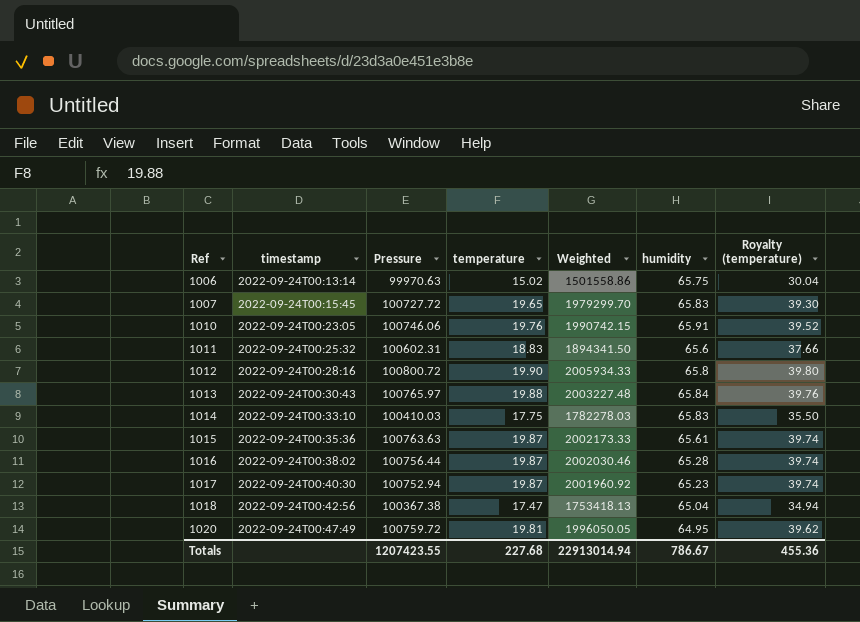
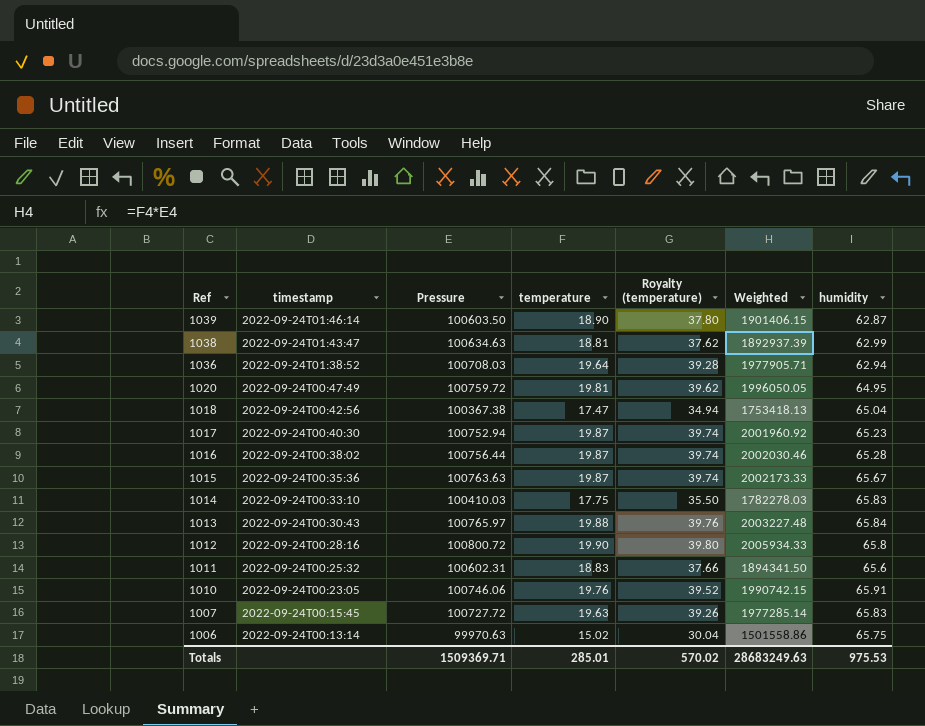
row order: Ref ascending -> Ref descending
column Royalty (temperature) | position: 7 -> 5
row 1039: none -> 2022-09-24T01:46:14 | 100603.50 | 18.90 | 37.80 | 1901406.15 | 62.87
row 1038: none -> 2022-09-24T01:43:47 | 100634.63 | 18.81 | 37.62 | 1892937.39 | 62.99
row 1036: none -> 2022-09-24T01:38:52 | 100708.03 | 19.64 | 39.28 | 1977905.71 | 62.94
1015 | humidity: 65.61 -> 65.67
1007 | temperature: 19.65 -> 19.63
1007 | Royalty (temperature): 39.30 -> 39.26
1007 | Weighted: 1979299.70 -> 1977285.14
Totals | Pressure: 1207423.55 -> 1509369.71
Totals | temperature: 227.68 -> 285.01
Totals | Royalty (temperature): 455.36 -> 570.02
Totals | Weighted: 22913014.94 -> 28683249.63
Totals | humidity: 786.67 -> 975.53

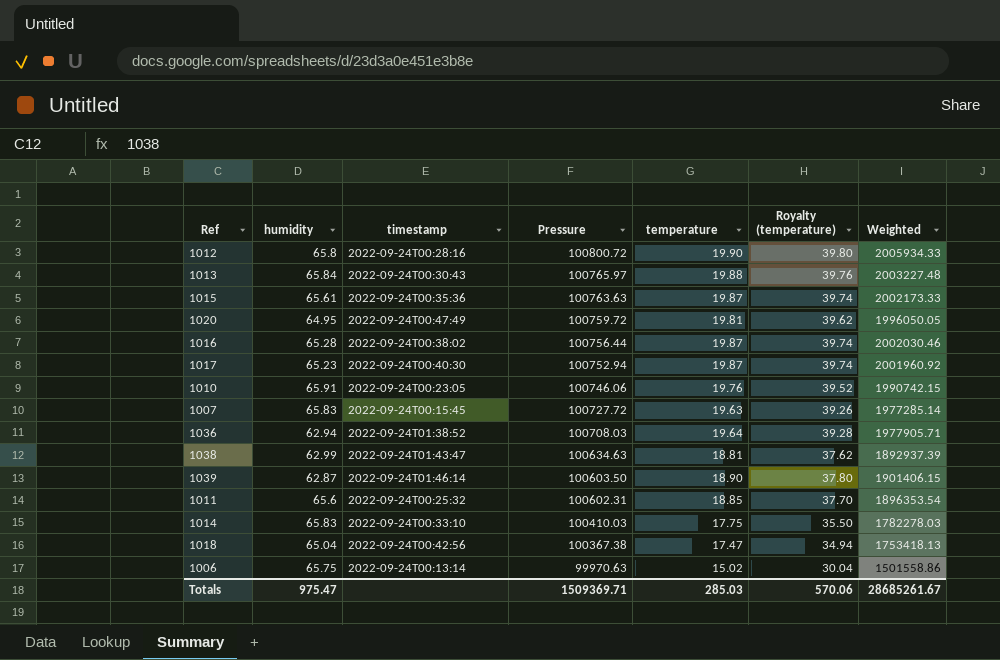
row order: Ref descending -> Pressure descending
column humidity | position: 7 -> 2
1015 | humidity: 65.67 -> 65.61
1011 | temperature: 18.83 -> 18.85
1011 | Royalty (temperature): 37.66 -> 37.70
1011 | Weighted: 1894341.50 -> 1896353.54
Totals | humidity: 975.53 -> 975.47
Totals | temperature: 285.01 -> 285.03
Totals | Royalty (temperature): 570.02 -> 570.06
Totals | Weighted: 28683249.63 -> 28685261.67

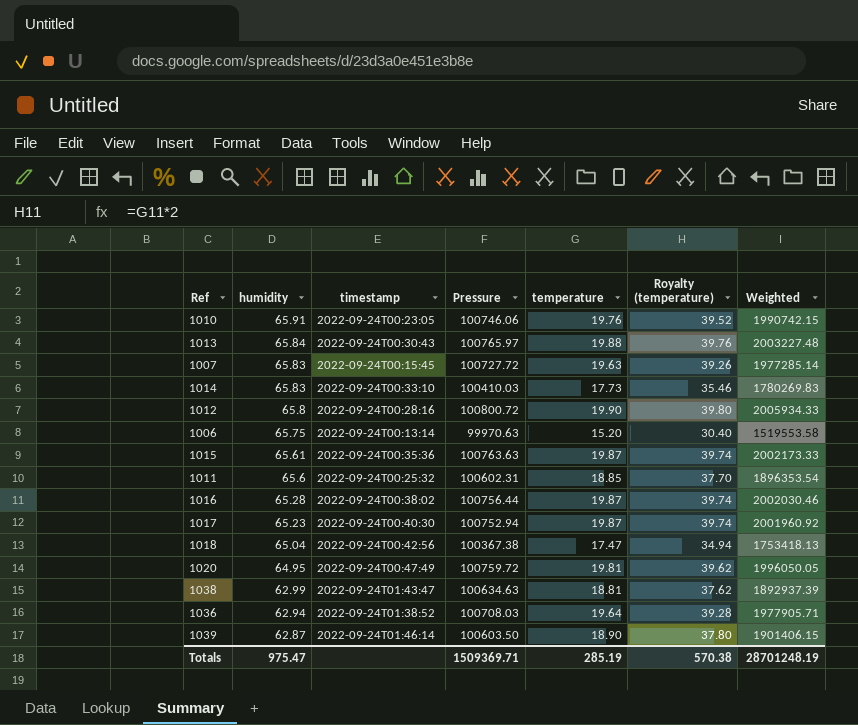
row order: Pressure descending -> humidity descending
1014 | temperature: 17.75 -> 17.73
1014 | Royalty (temperature): 35.50 -> 35.46
1014 | Weighted: 1782278.03 -> 1780269.83
1006 | temperature: 15.02 -> 15.20
1006 | Royalty (temperature): 30.04 -> 30.40
1006 | Weighted: 1501558.86 -> 1519553.58
Totals | temperature: 285.03 -> 285.19
Totals | Royalty (temperature): 570.06 -> 570.38
Totals | Weighted: 28685261.67 -> 28701248.19

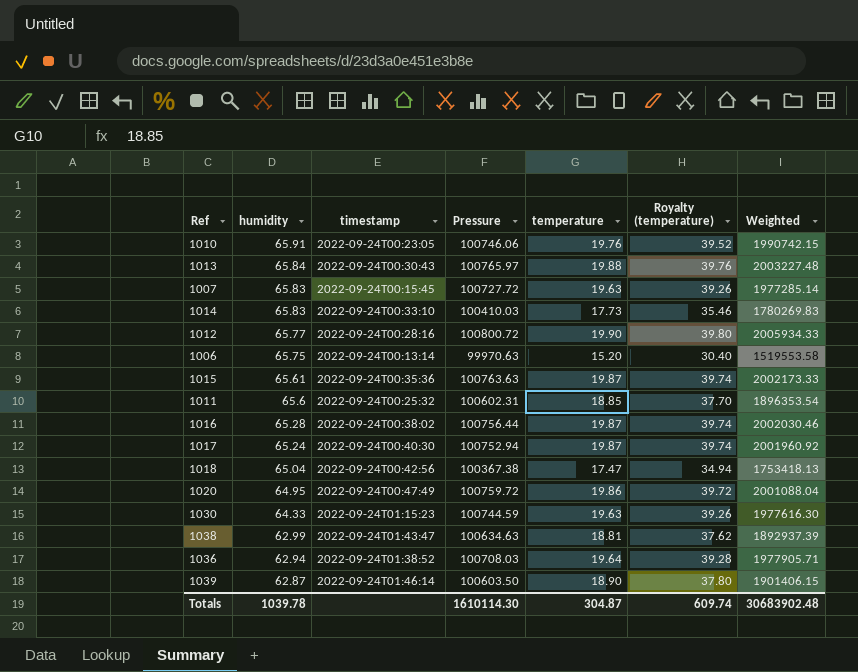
1012 | humidity: 65.8 -> 65.77
1017 | humidity: 65.23 -> 65.24
1020 | temperature: 19.81 -> 19.86
1020 | Royalty (temperature): 39.62 -> 39.72
1020 | Weighted: 1996050.05 -> 2001088.04
row 1030: none -> 64.33 | 2022-09-24T01:15:23 | 100744.59 | 19.63 | 39.26 | 1977616.30
Totals | humidity: 975.47 -> 1039.78
Totals | Pressure: 1509369.71 -> 1610114.30
Totals | temperature: 285.19 -> 304.87
Totals | Royalty (temperature): 570.38 -> 609.74
Totals | Weighted: 28701248.19 -> 30683902.48

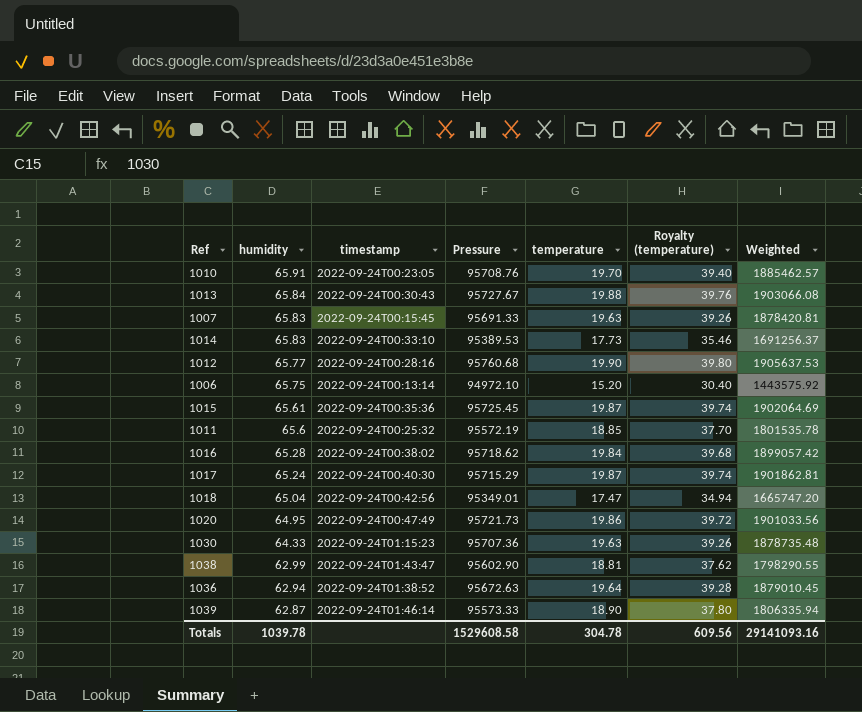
1010 | Pressure: 100746.06 -> 95708.76
1010 | temperature: 19.76 -> 19.70
1010 | Royalty (temperature): 39.52 -> 39.40
1010 | Weighted: 1990742.15 -> 1885462.57
1013 | Pressure: 100765.97 -> 95727.67
1013 | Weighted: 2003227.48 -> 1903066.08
1007 | Pressure: 100727.72 -> 95691.33
1007 | Weighted: 1977285.14 -> 1878420.81
1014 | Pressure: 100410.03 -> 95389.53
1014 | Weighted: 1780269.83 -> 1691256.37
1012 | Pressure: 100800.72 -> 95760.68
1012 | Weighted: 2005934.33 -> 1905637.53
1006 | Pressure: 99970.63 -> 94972.10
1006 | Weighted: 1519553.58 -> 1443575.92
1015 | Pressure: 100763.63 -> 95725.45
1015 | Weighted: 2002173.33 -> 1902064.69
1011 | Pressure: 100602.31 -> 95572.19
1011 | Weighted: 1896353.54 -> 1801535.78
1016 | Pressure: 100756.44 -> 95718.62
1016 | temperature: 19.87 -> 19.84
1016 | Royalty (temperature): 39.74 -> 39.68
1016 | Weighted: 2002030.46 -> 1899057.42
1017 | Pressure: 100752.94 -> 95715.29
1017 | Weighted: 2001960.92 -> 1901862.81
1018 | Pressure: 100367.38 -> 95349.01
1018 | Weighted: 1753418.13 -> 1665747.20
1020 | Pressure: 100759.72 -> 95721.73
1020 | Weighted: 2001088.04 -> 1901033.56
1030 | Pressure: 100744.59 -> 95707.36
1030 | Weighted: 1977616.30 -> 1878735.48
1038 | Pressure: 100634.63 -> 95602.90
1038 | Weighted: 1892937.39 -> 1798290.55
1036 | Pressure: 100708.03 -> 95672.63
1036 | Weighted: 1977905.71 -> 1879010.45
1039 | Pressure: 100603.50 -> 95573.33
1039 | Weighted: 1901406.15 -> 1806335.94
Totals | Pressure: 1610114.30 -> 1529608.58
Totals | temperature: 304.87 -> 304.78
Totals | Royalty (temperature): 609.74 -> 609.56
Totals | Weighted: 30683902.48 -> 29141093.16

